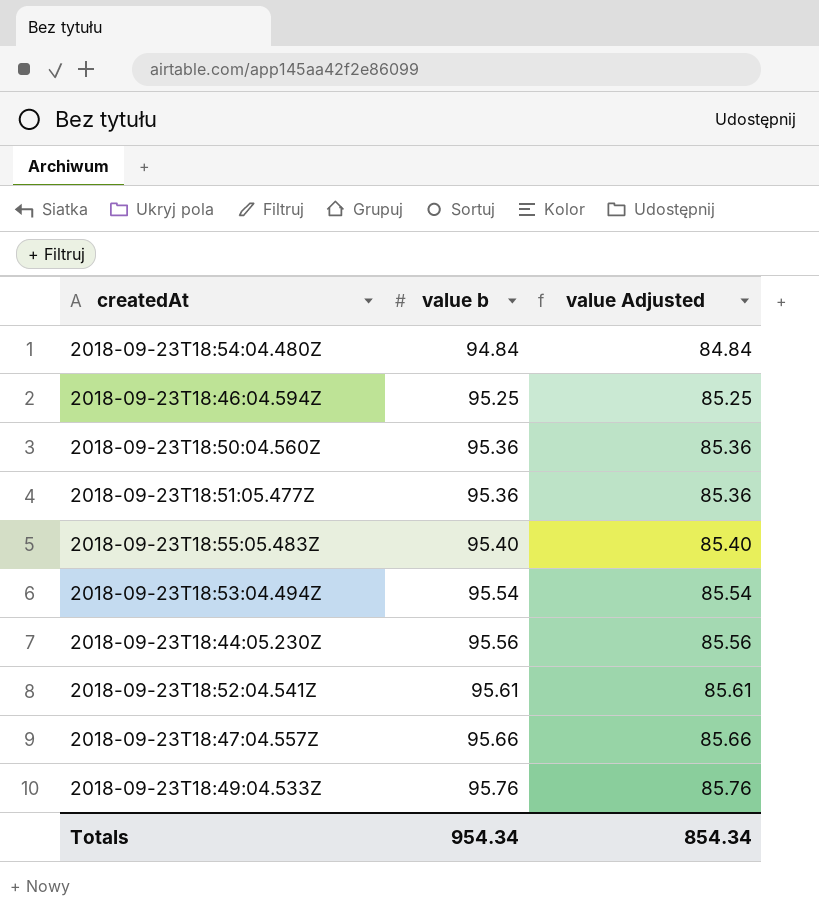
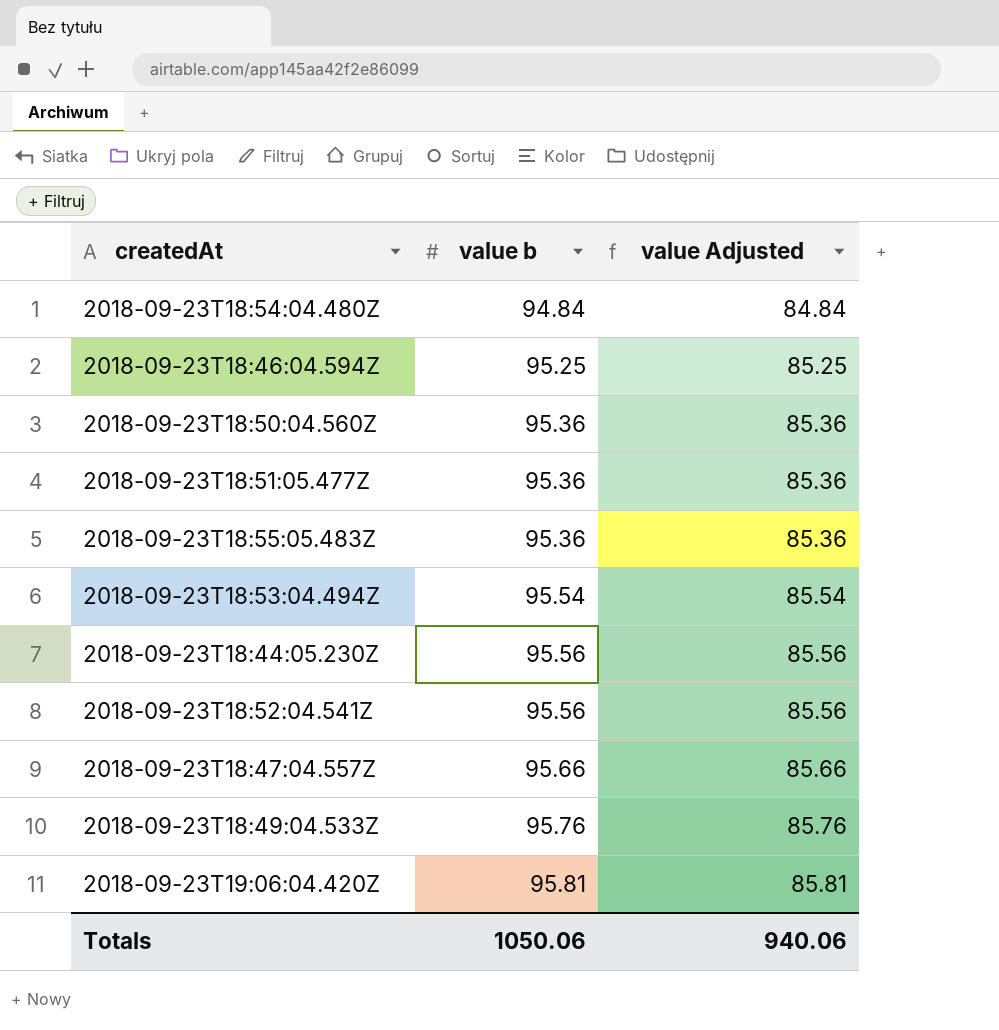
2018-09-23T18:55:05.483Z | value b: 95.40 -> 95.36
2018-09-23T18:55:05.483Z | value Adjusted: 85.40 -> 85.36
2018-09-23T18:52:04.541Z | value b: 95.61 -> 95.56
2018-09-23T18:52:04.541Z | value Adjusted: 85.61 -> 85.56
row 2018-09-23T19:06:04.420Z: none -> 95.81 | 85.81
Totals | value b: 954.34 -> 1050.06
Totals | value Adjusted: 854.34 -> 940.06

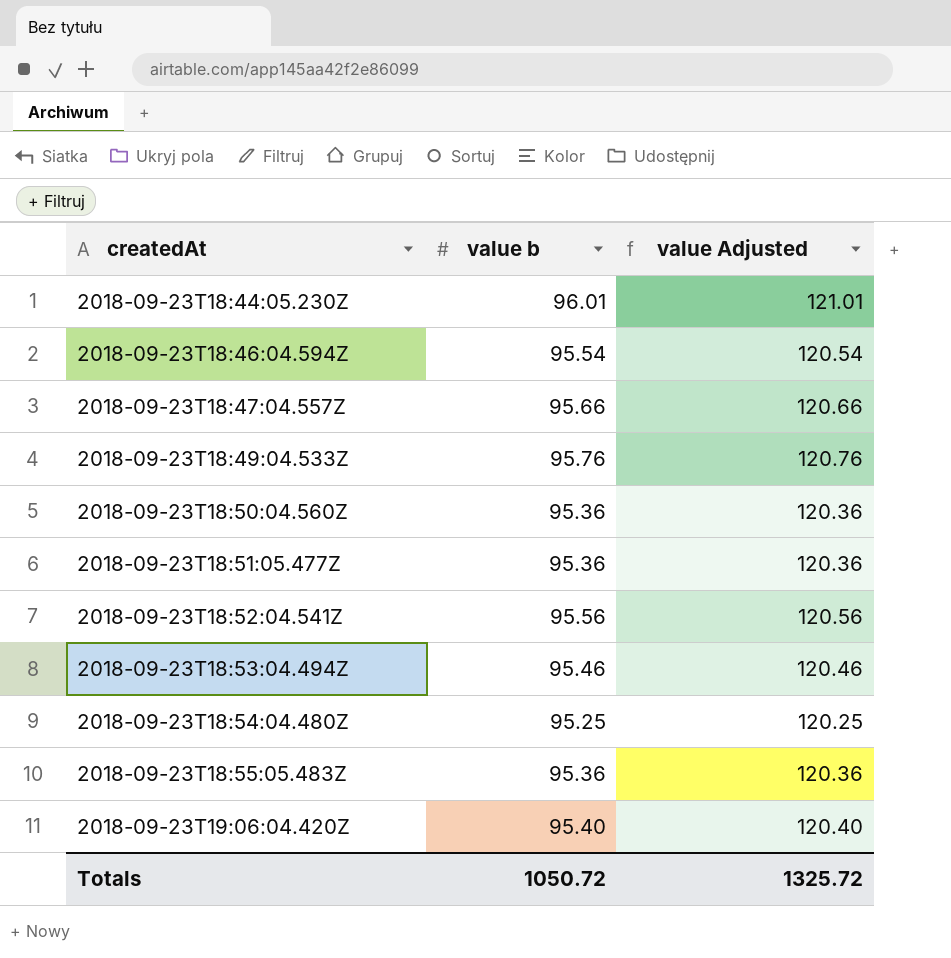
row order: value b ascending -> createdAt ascending
column value Adjusted | formula: [value b] - 10 -> [value b] + 25
2018-09-23T18:44:05.230Z | value b: 95.56 -> 96.01
2018-09-23T18:46:04.594Z | value b: 95.25 -> 95.54
2018-09-23T18:53:04.494Z | value b: 95.54 -> 95.46
2018-09-23T18:54:04.480Z | value b: 94.84 -> 95.25
2018-09-23T19:06:04.420Z | value b: 95.81 -> 95.40
Totals | value b: 1050.06 -> 1050.72
Totals | value Adjusted: 940.06 -> 1325.72

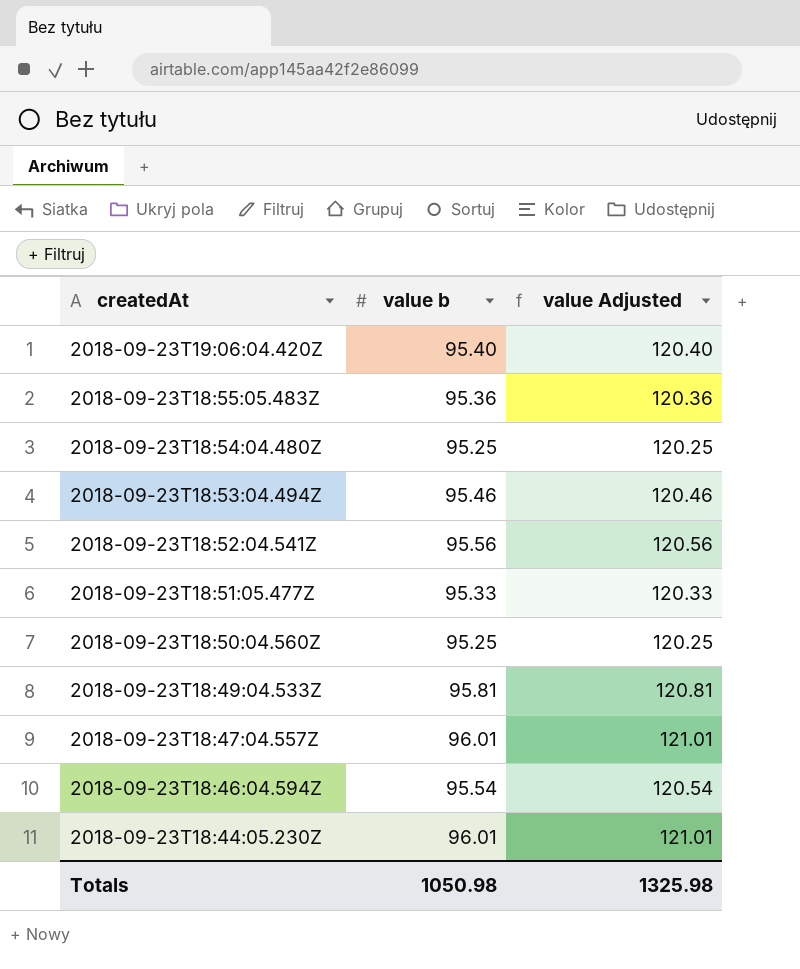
row order: createdAt ascending -> createdAt descending
2018-09-23T18:51:05.477Z | value b: 95.36 -> 95.33
2018-09-23T18:51:05.477Z | value Adjusted: 120.36 -> 120.33
2018-09-23T18:50:04.560Z | value b: 95.36 -> 95.25
2018-09-23T18:50:04.560Z | value Adjusted: 120.36 -> 120.25
2018-09-23T18:49:04.533Z | value b: 95.76 -> 95.81
2018-09-23T18:49:04.533Z | value Adjusted: 120.76 -> 120.81
2018-09-23T18:47:04.557Z | value b: 95.66 -> 96.01
2018-09-23T18:47:04.557Z | value Adjusted: 120.66 -> 121.01
Totals | value b: 1050.72 -> 1050.98
Totals | value Adjusted: 1325.72 -> 1325.98

